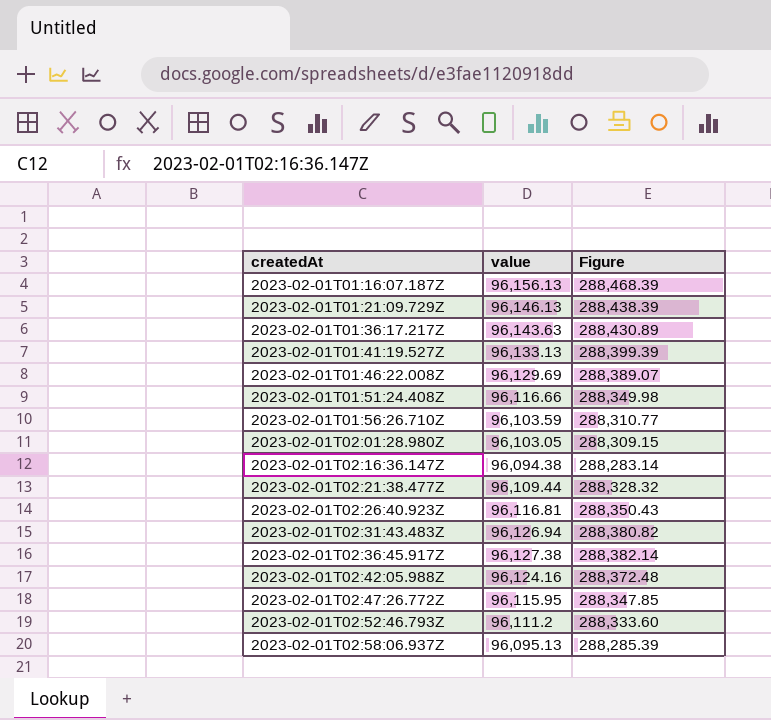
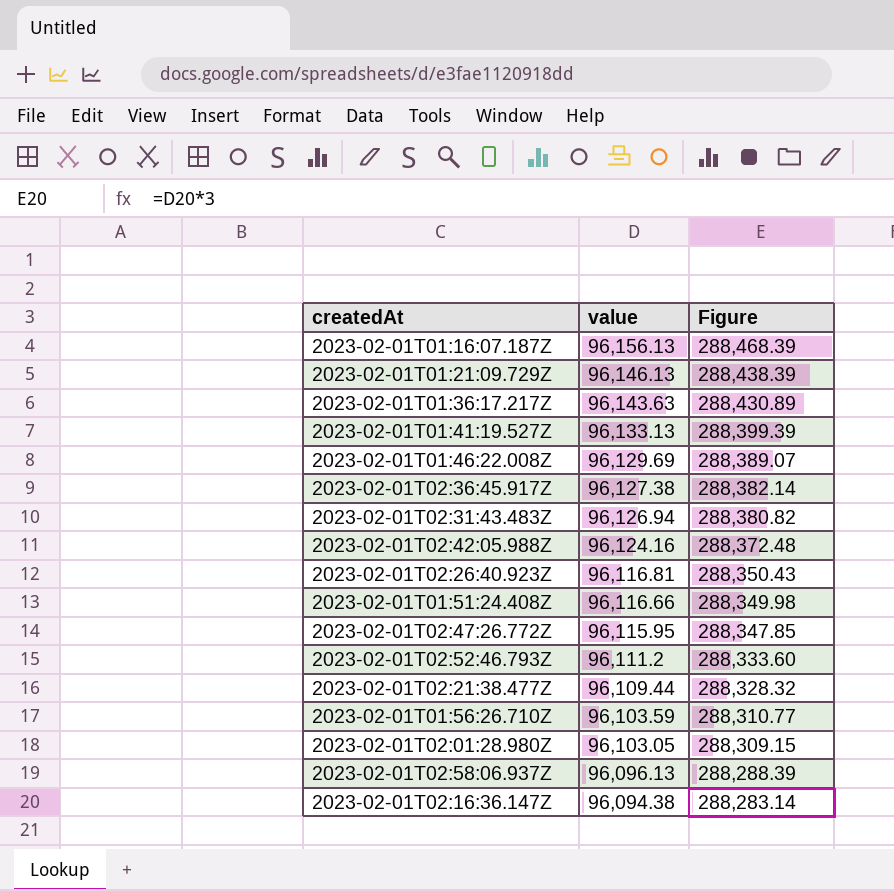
row order: createdAt ascending -> value descending
2023-02-01T02:58:06.937Z | value: 96,095.13 -> 96,096.13
2023-02-01T02:58:06.937Z | Figure: 288,285.39 -> 288,288.39

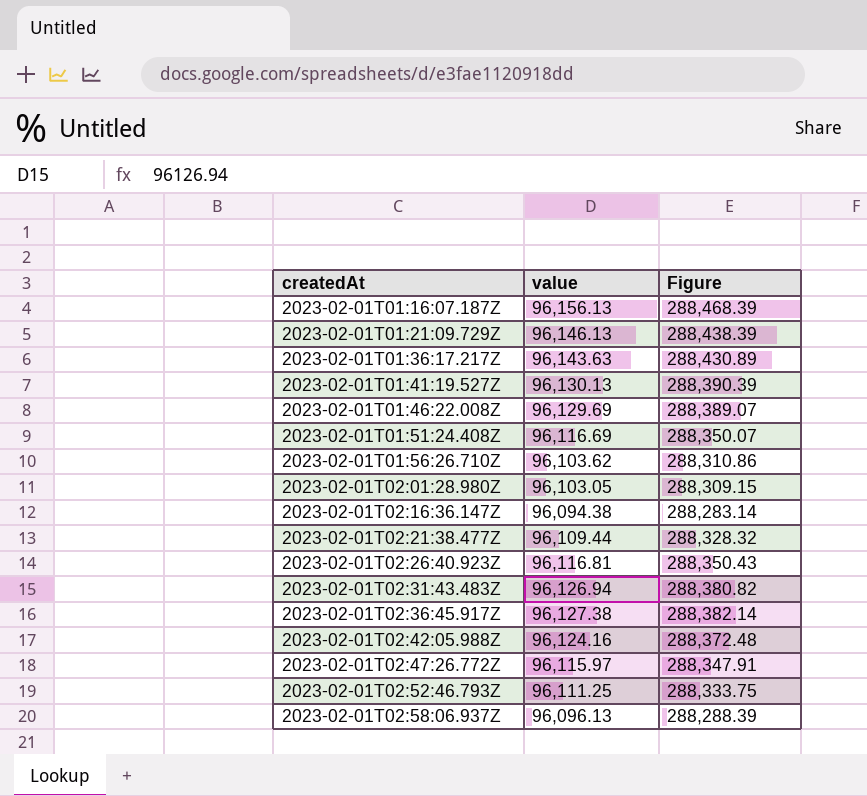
row order: value descending -> createdAt ascending
2023-02-01T01:41:19.527Z | value: 96,133.13 -> 96,130.13
2023-02-01T01:41:19.527Z | Figure: 288,399.39 -> 288,390.39
2023-02-01T01:51:24.408Z | value: 96,116.66 -> 96,116.69
2023-02-01T01:51:24.408Z | Figure: 288,349.98 -> 288,350.07
2023-02-01T01:56:26.710Z | value: 96,103.59 -> 96,103.62
2023-02-01T01:56:26.710Z | Figure: 288,310.77 -> 288,310.86
2023-02-01T02:47:26.772Z | value: 96,115.95 -> 96,115.97
2023-02-01T02:47:26.772Z | Figure: 288,347.85 -> 288,347.91
2023-02-01T02:52:46.793Z | value: 96,111.2 -> 96,111.25
2023-02-01T02:52:46.793Z | Figure: 288,333.60 -> 288,333.75

